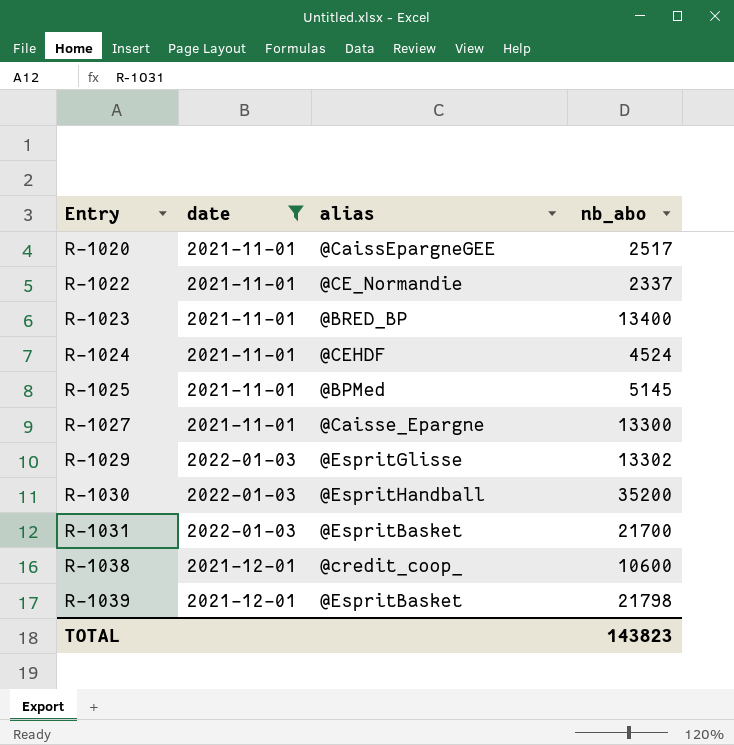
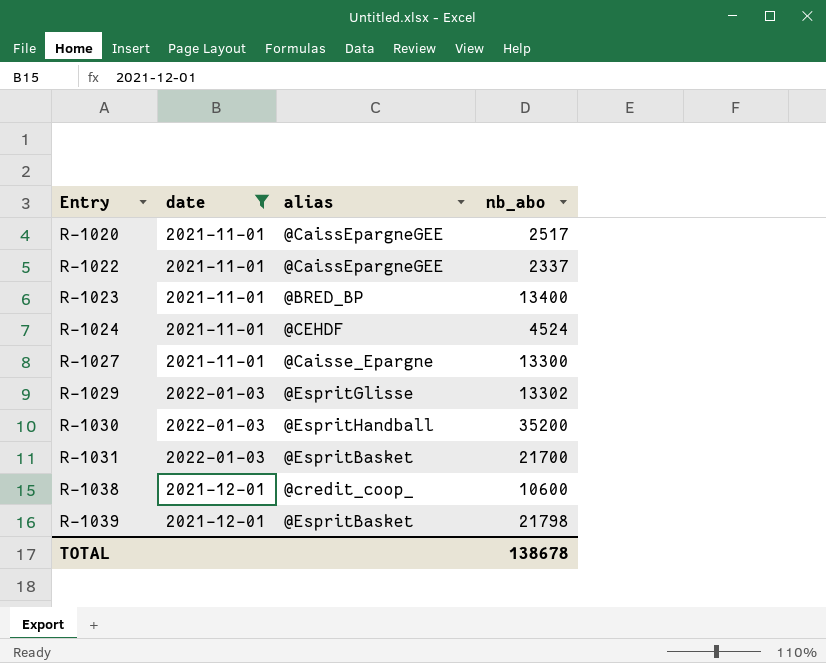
row R-1025: 2021-11-01 | @BPMed | 5145 -> none
R-1022 | alias: @CE_Normandie -> @CaissEpargneGEE
TOTAL | nb_abo: 143823 -> 138678

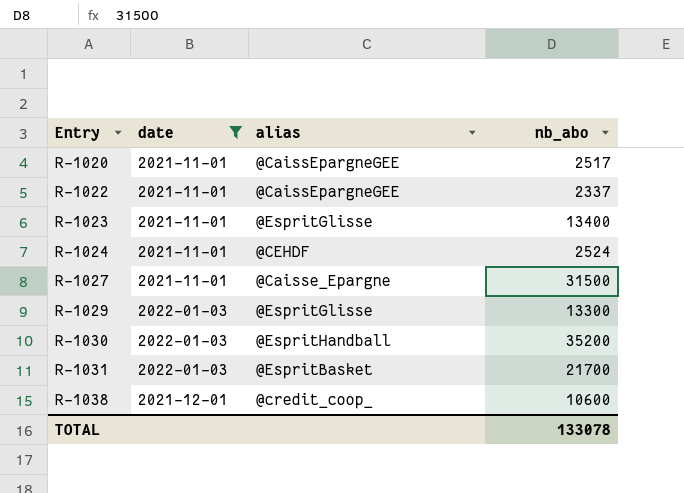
row R-1039: 2021-12-01 | @EspritBasket | 21798 -> none
R-1023 | alias: @BRED_BP -> @EspritGlisse
R-1024 | nb_abo: 4524 -> 2524
R-1027 | nb_abo: 13300 -> 31500
R-1029 | nb_abo: 13302 -> 13300
TOTAL | nb_abo: 138678 -> 133078

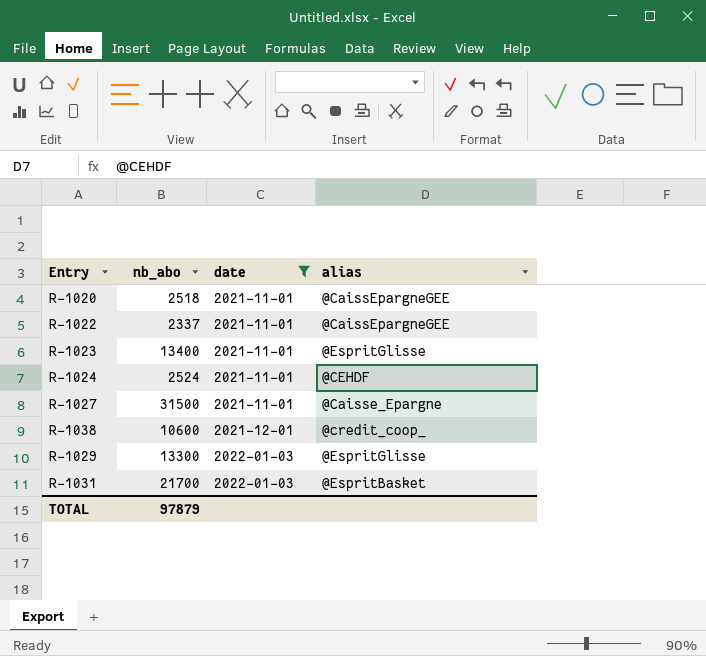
row order: Entry ascending -> date ascending
column nb_abo | position: 4 -> 2
row R-1030: 2022-01-03 | @EspritHandball | 35200 -> none
R-1020 | nb_abo: 2517 -> 2518
TOTAL | nb_abo: 133078 -> 97879

